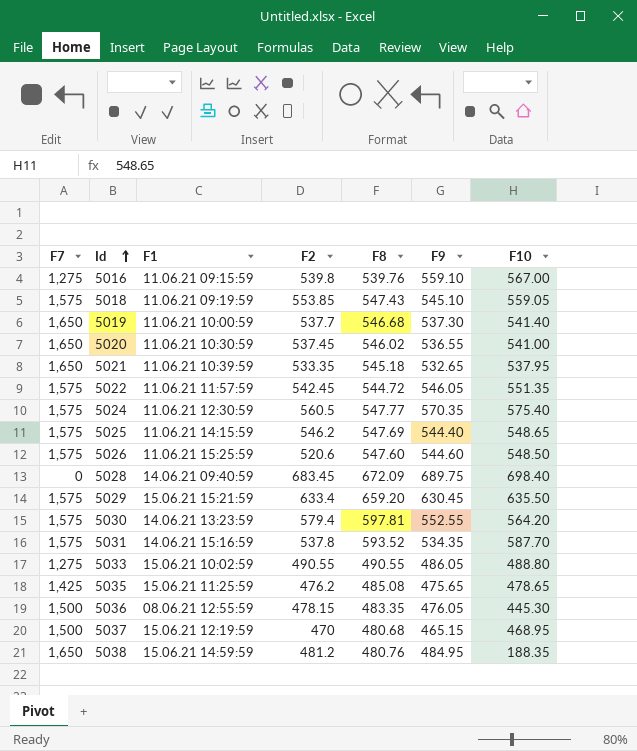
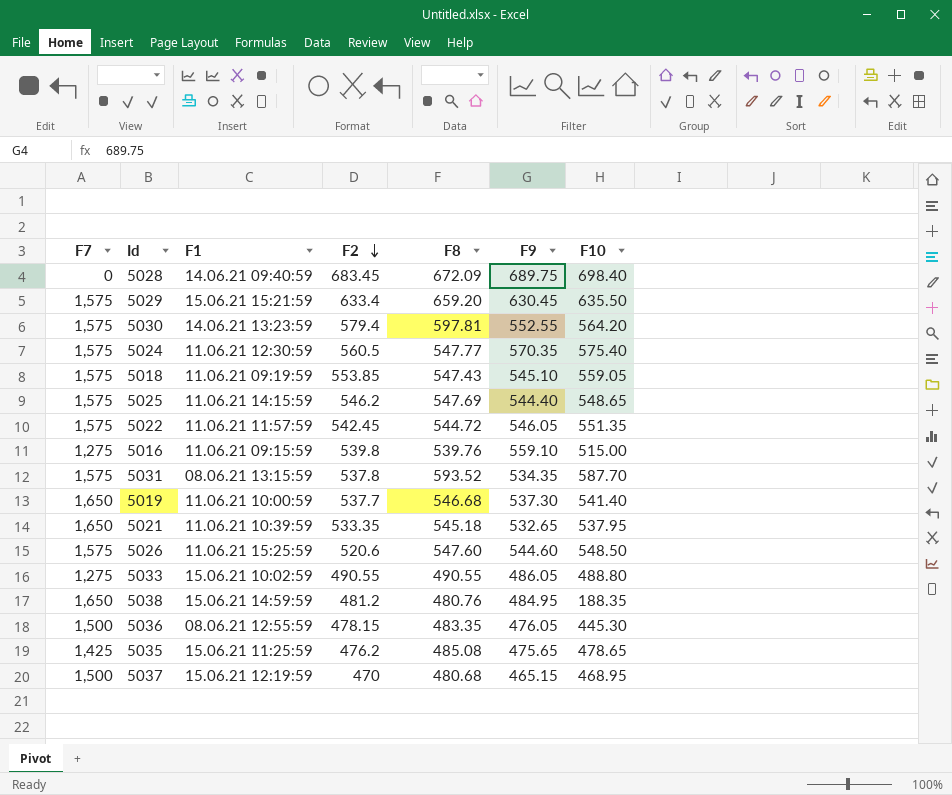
row order: Id ascending -> F2 descending
row 5020: 1,650 | 11.06.21 10:30:59 | 537.45 | 546.02 | 536.55 | 541.00 -> none
5016 | F10: 567.00 -> 515.00
5031 | F1: 14.06.21 15:16:59 -> 08.06.21 13:15:59

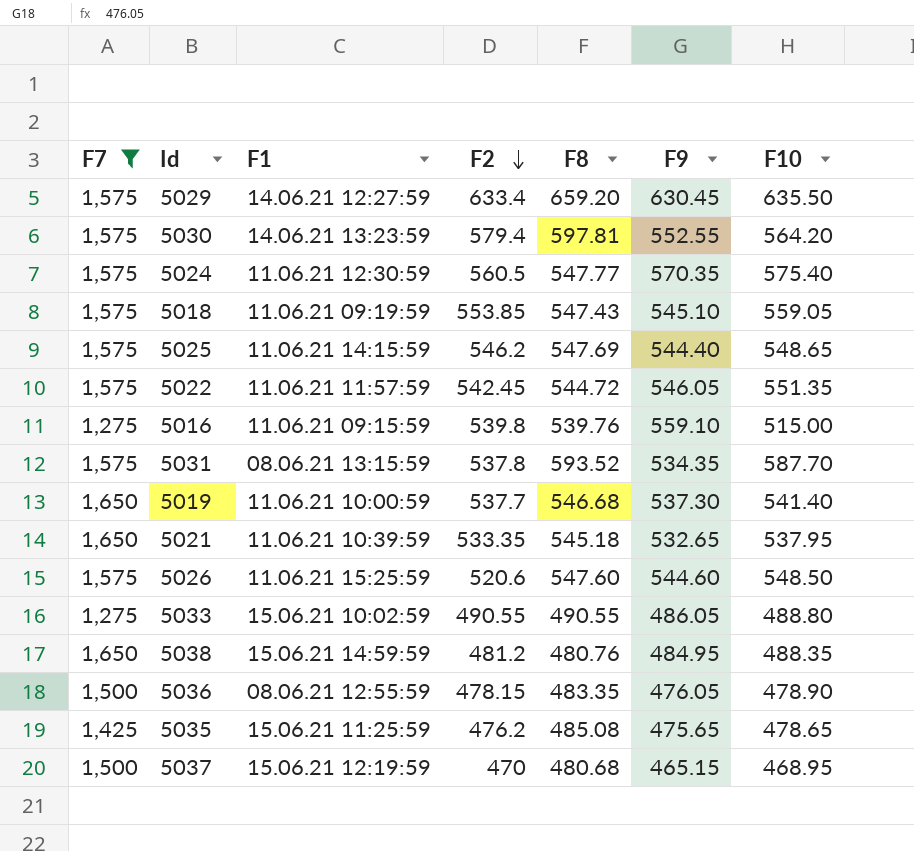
filter: none -> F7 != 0
5029 | F1: 15.06.21 15:21:59 -> 14.06.21 12:27:59
5038 | F10: 188.35 -> 488.35
5036 | F10: 445.30 -> 478.90

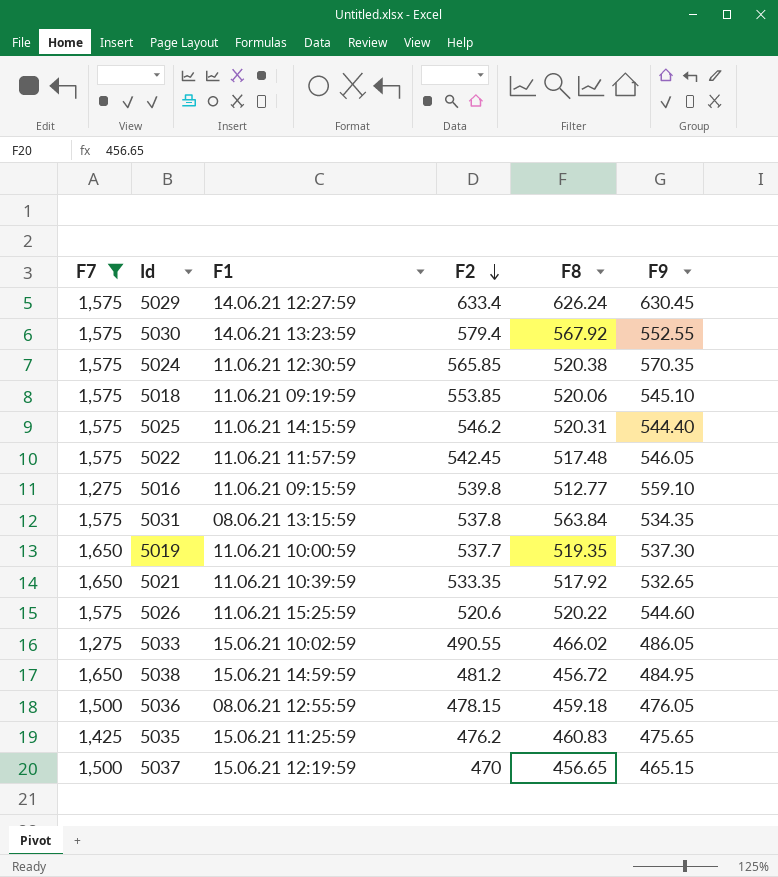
column F10 | position: 7 -> none
5029 | F8: 659.20 -> 626.24
5030 | F8: 597.81 -> 567.92
5024 | F2: 560.5 -> 565.85
5024 | F8: 547.77 -> 520.38
5018 | F8: 547.43 -> 520.06
5025 | F8: 547.69 -> 520.31
5022 | F8: 544.72 -> 517.48
5016 | F8: 539.76 -> 512.77
5031 | F8: 593.52 -> 563.84
5019 | F8: 546.68 -> 519.35
5021 | F8: 545.18 -> 517.92
5026 | F8: 547.60 -> 520.22
5033 | F8: 490.55 -> 466.02
5038 | F8: 480.76 -> 456.72
5036 | F8: 483.35 -> 459.18
5035 | F8: 485.08 -> 460.83
5037 | F8: 480.68 -> 456.65

